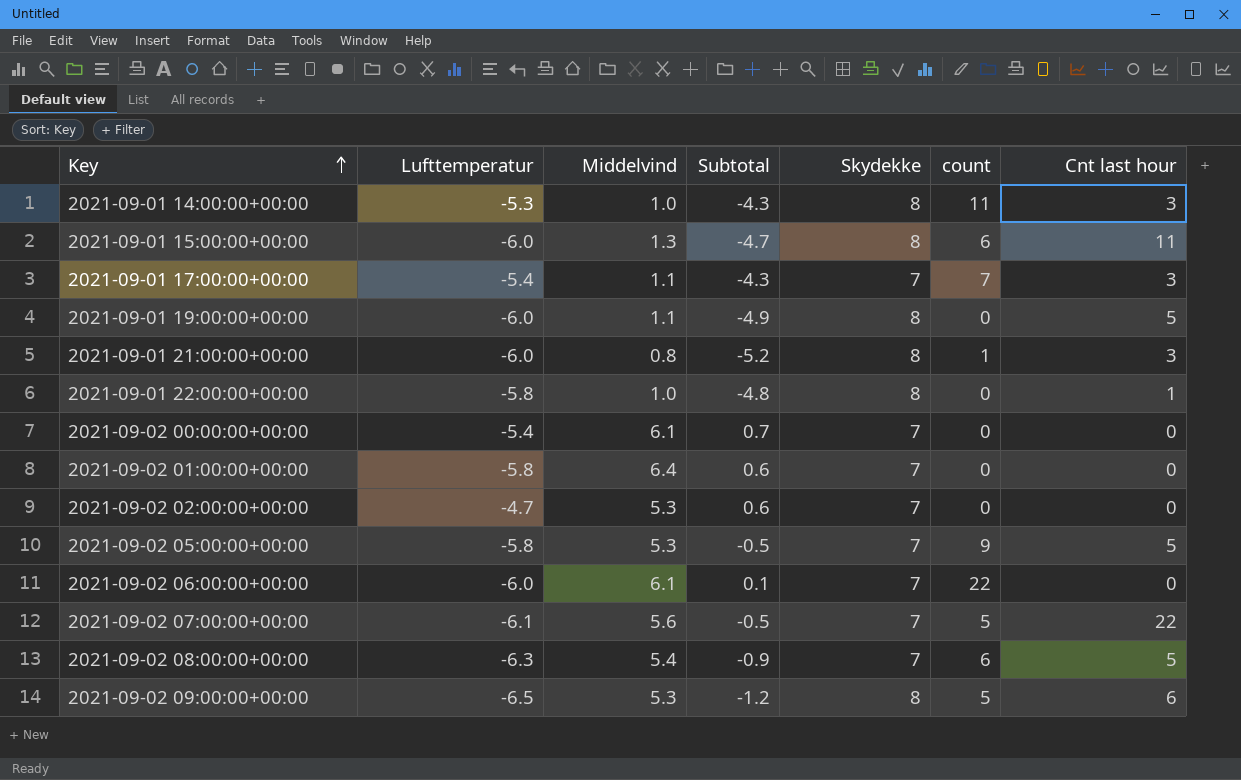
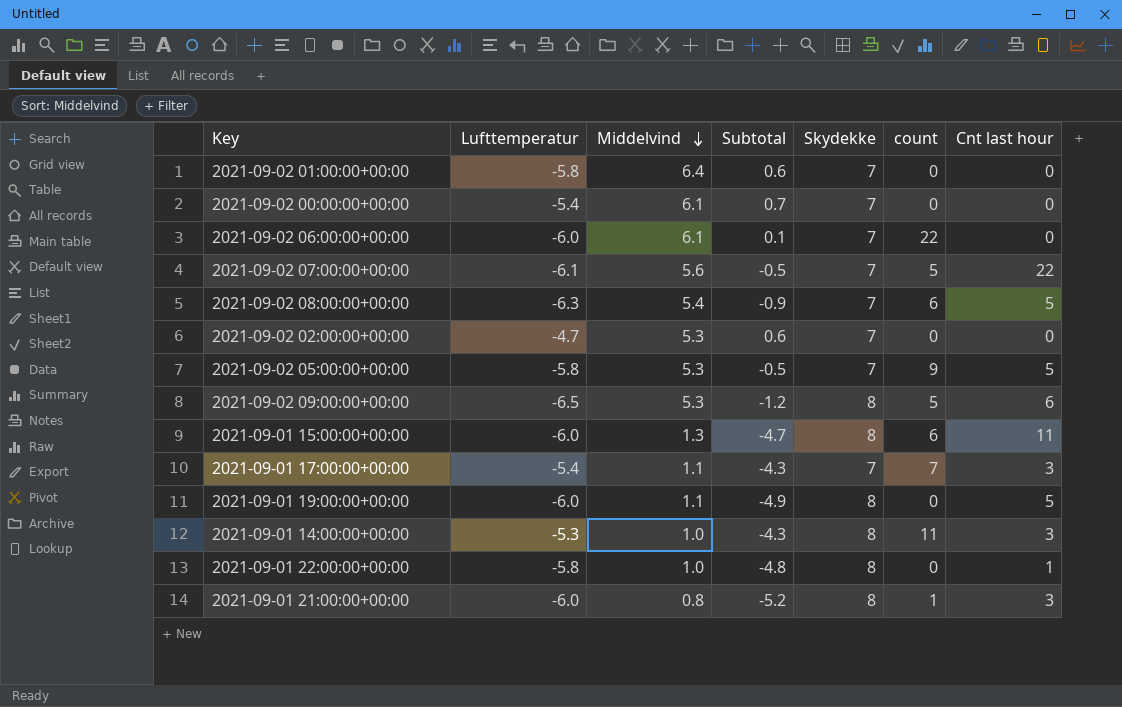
row order: Key ascending -> Middelvind descending

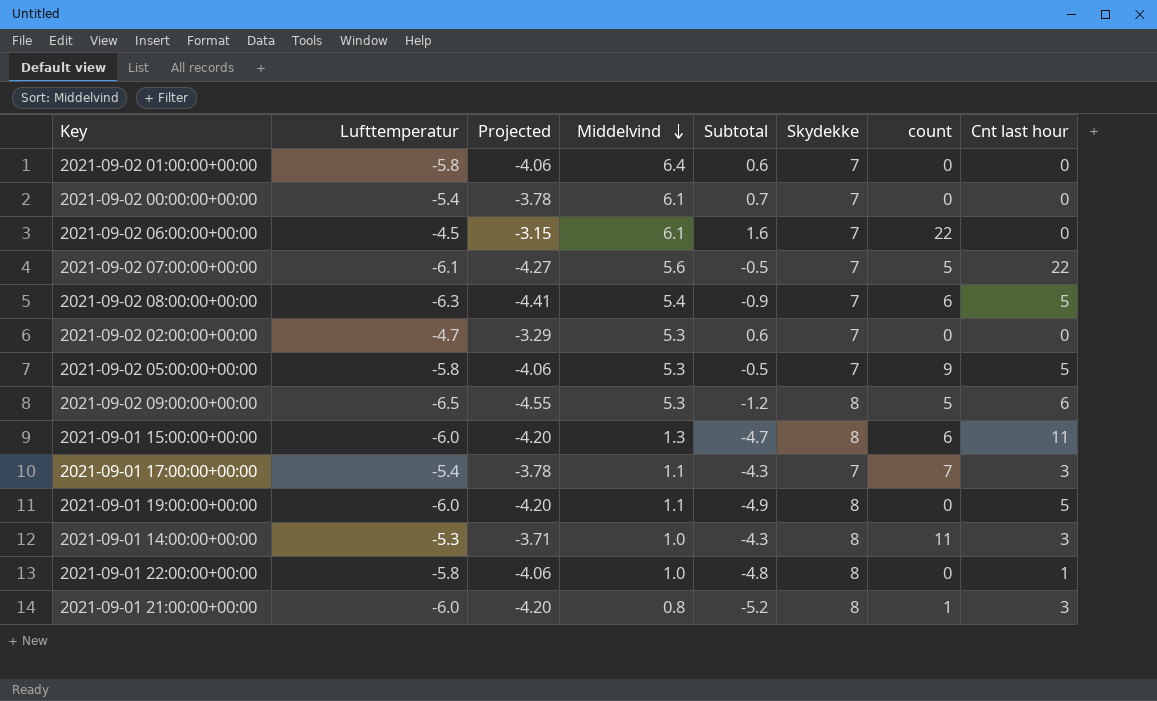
column Projected | formula: none -> [Lufttemperatur] * 0.7
2021-09-02 06:00:00+00:00 | Lufttemperatur: -6.0 -> -4.5
2021-09-02 06:00:00+00:00 | Subtotal: 0.1 -> 1.6

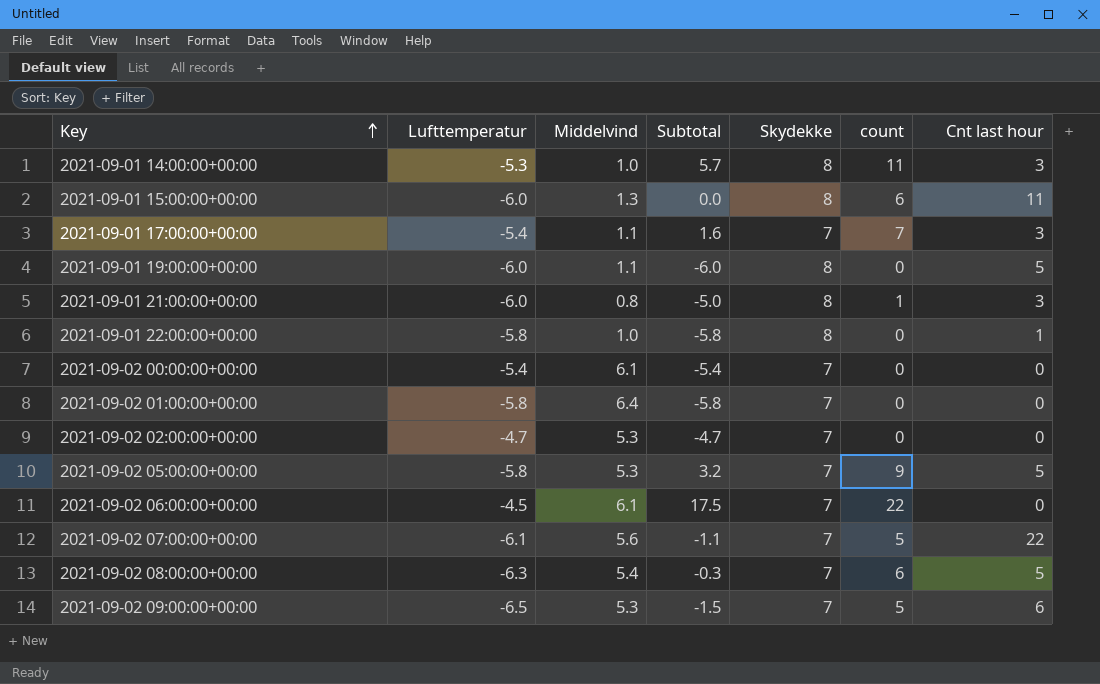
row order: Middelvind descending -> Key ascending
column Projected | formula: [Lufttemperatur] * 0.7 -> none
column Subtotal | formula: [Lufttemperatur] + [Middelvind] -> [Lufttemperatur] + [count]
2021-09-02 09:00:00+00:00 | Skydekke: 8 -> 7

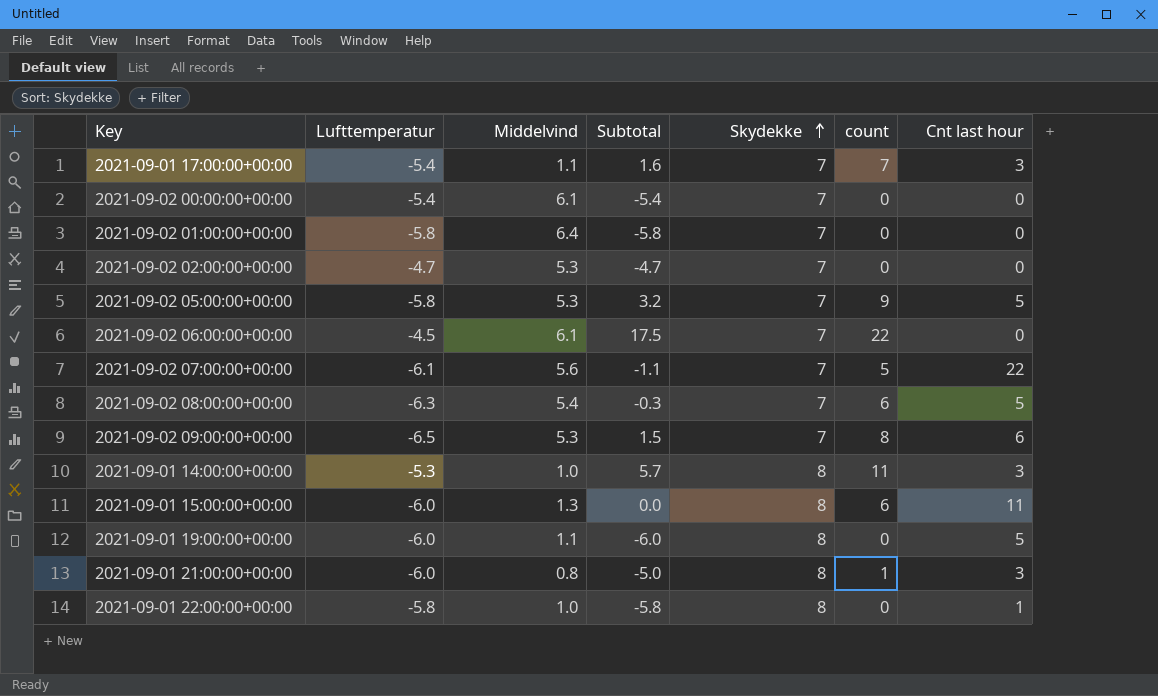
row order: Key ascending -> Skydekke ascending
2021-09-02 09:00:00+00:00 | Subtotal: -1.5 -> 1.5
2021-09-02 09:00:00+00:00 | count: 5 -> 8

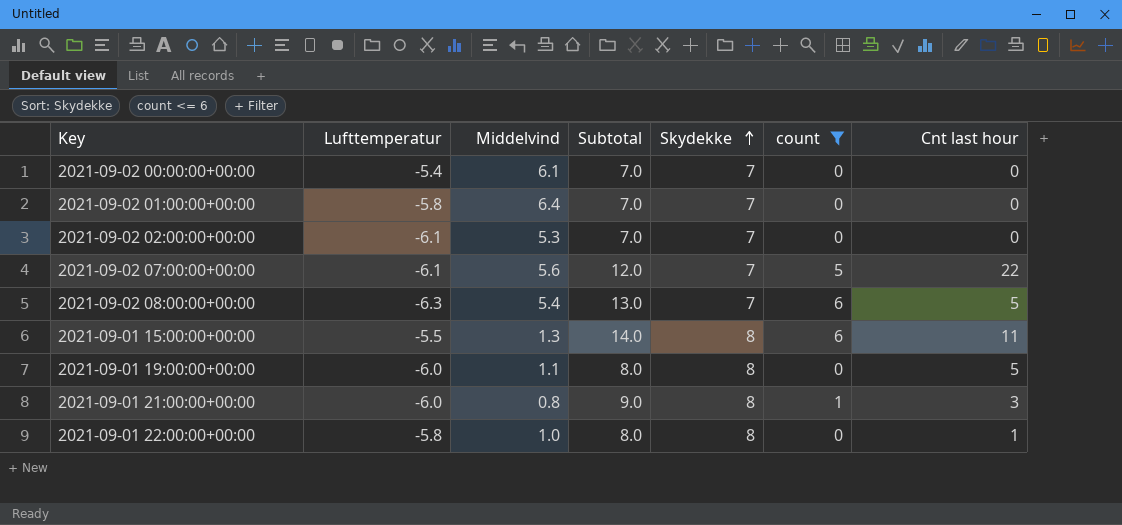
filter: none -> count <= 6
column Subtotal | formula: [Lufttemperatur] + [count] -> [Skydekke] + [count]
2021-09-02 02:00:00+00:00 | Lufttemperatur: -4.7 -> -6.1
2021-09-01 15:00:00+00:00 | Lufttemperatur: -6.0 -> -5.5

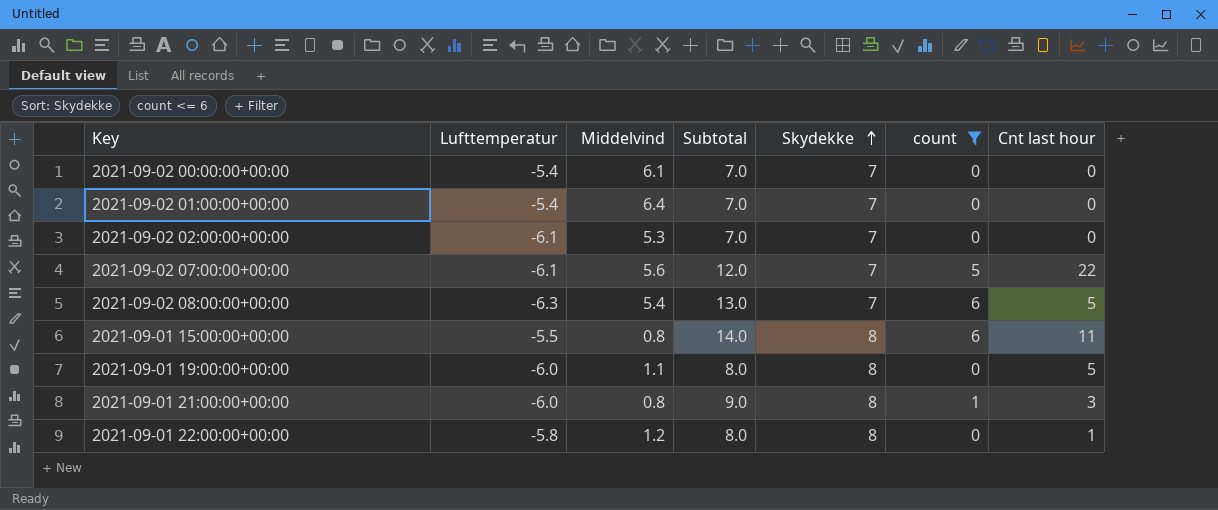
2021-09-02 01:00:00+00:00 | Lufttemperatur: -5.8 -> -5.4
2021-09-01 15:00:00+00:00 | Middelvind: 1.3 -> 0.8
2021-09-01 22:00:00+00:00 | Middelvind: 1.0 -> 1.2

